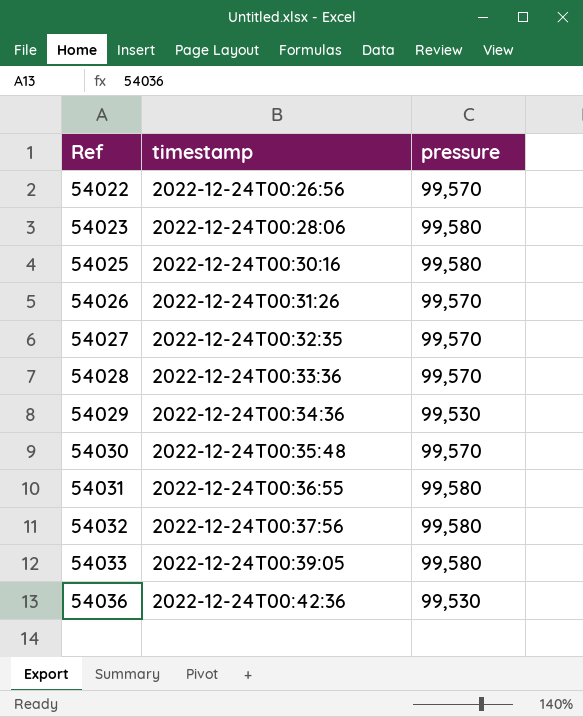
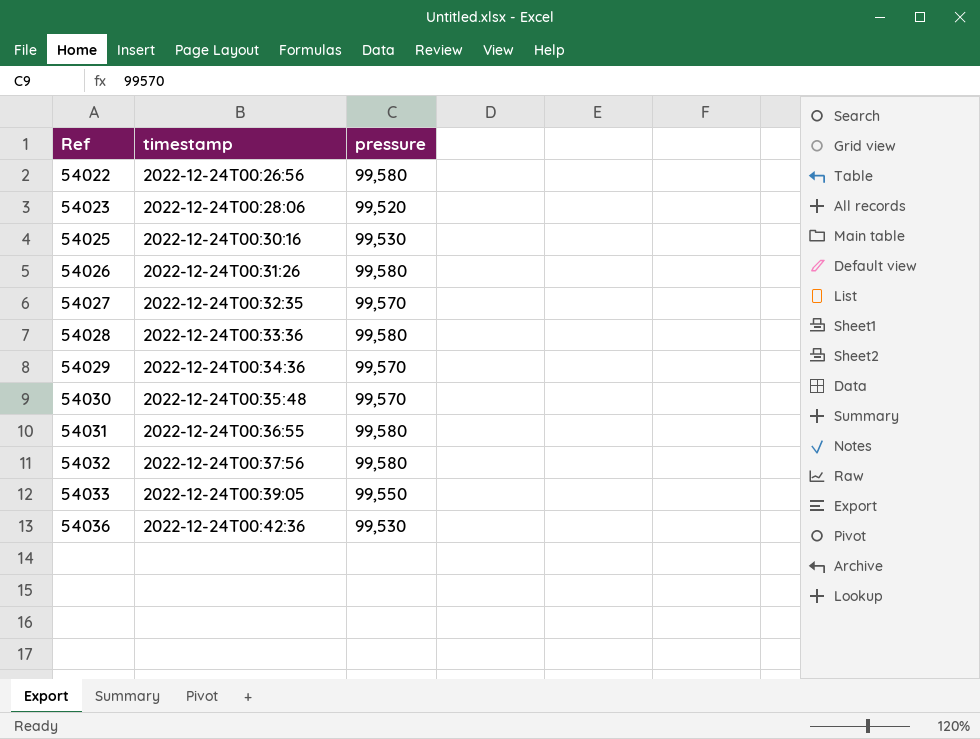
54022 | pressure: 99,570 -> 99,580
54023 | pressure: 99,580 -> 99,520
54025 | pressure: 99,580 -> 99,530
54026 | pressure: 99,570 -> 99,580
54028 | pressure: 99,570 -> 99,580
54029 | pressure: 99,530 -> 99,570
54033 | pressure: 99,580 -> 99,550

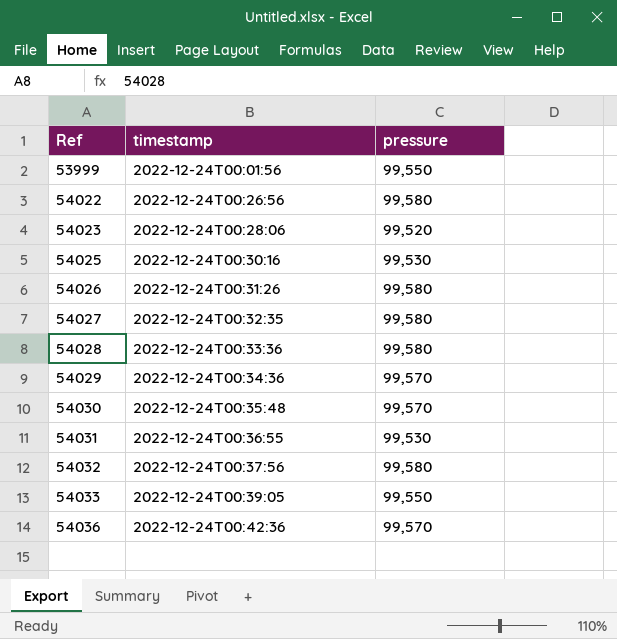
row 53999: none -> 2022-12-24T00:01:56 | 99,550
54027 | pressure: 99,570 -> 99,580
54031 | pressure: 99,580 -> 99,530
54036 | pressure: 99,530 -> 99,570

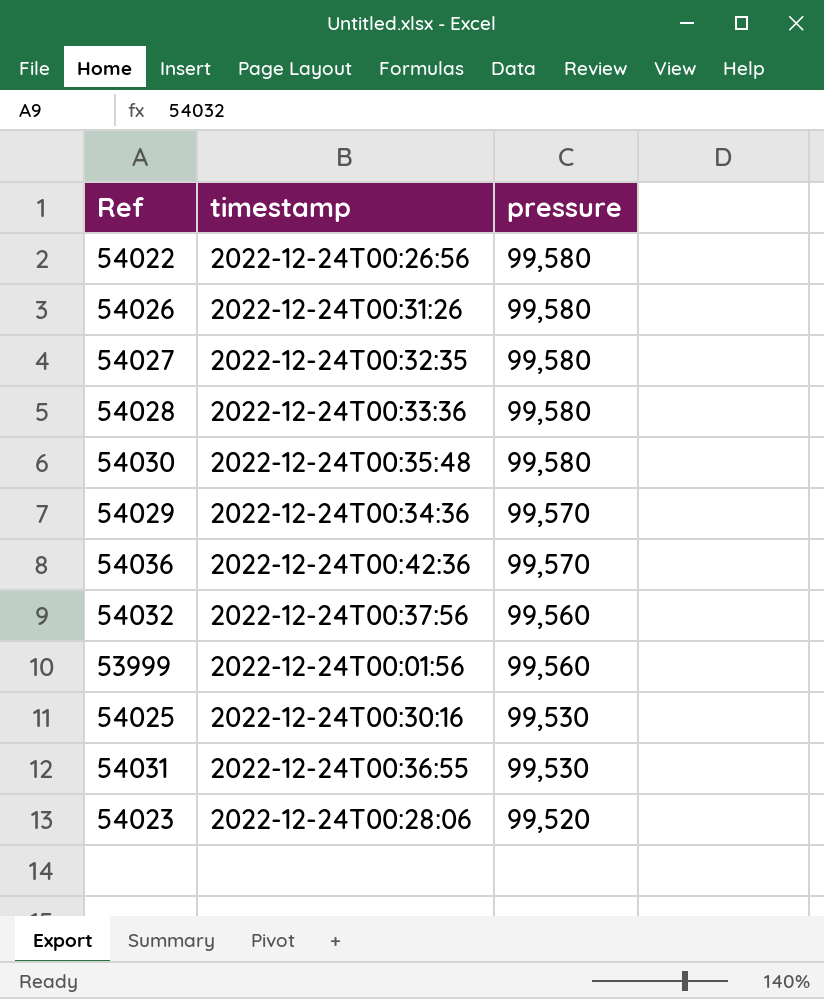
row order: Ref ascending -> pressure descending
row 54033: 2022-12-24T00:39:05 | 99,550 -> none
54030 | pressure: 99,570 -> 99,580
54032 | pressure: 99,580 -> 99,560
53999 | pressure: 99,550 -> 99,560

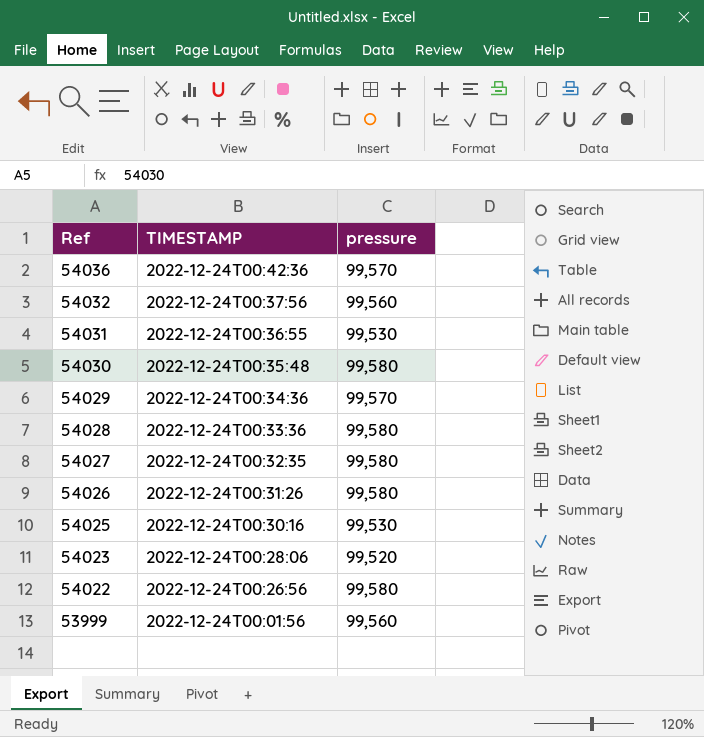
row order: pressure descending -> Ref descending
column name: timestamp -> TIMESTAMP

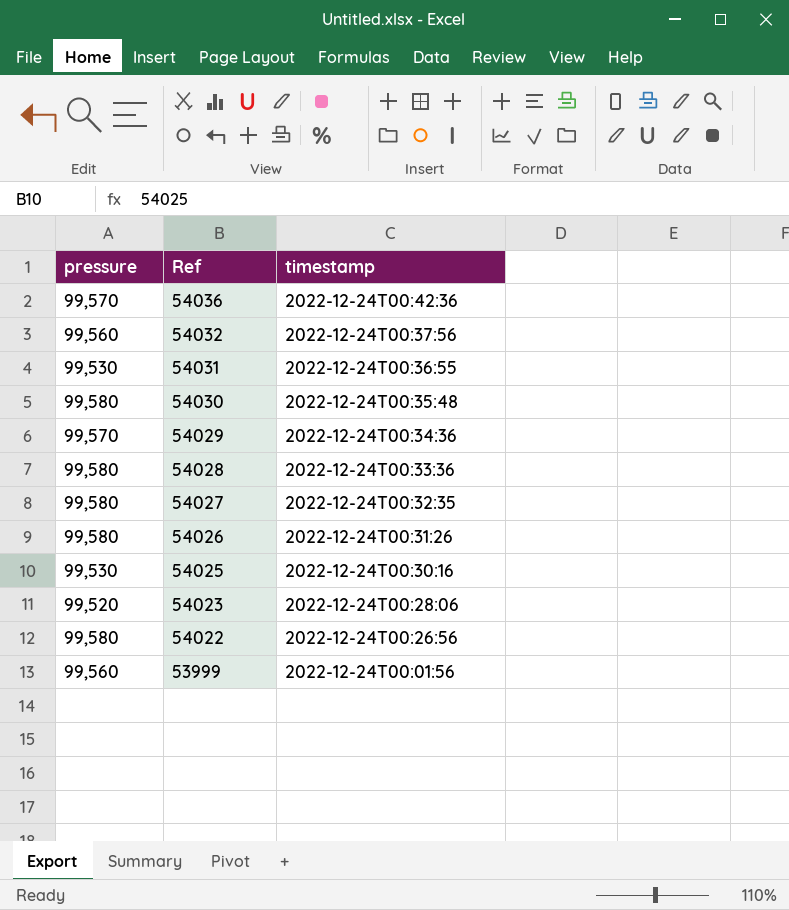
column pressure | position: 3 -> 1
column name: TIMESTAMP -> timestamp

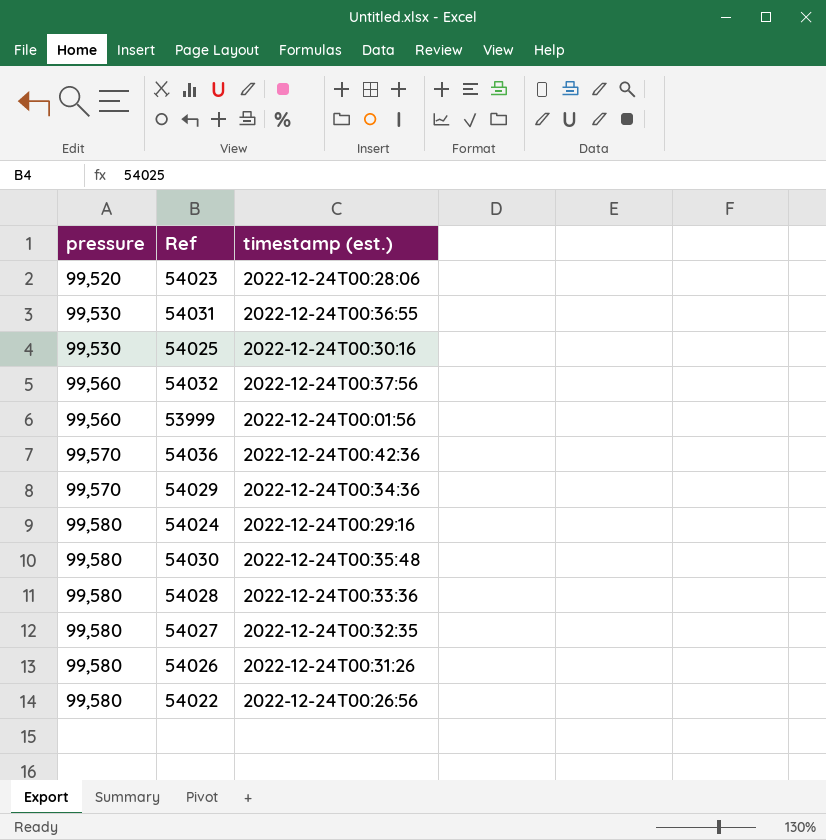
row order: Ref descending -> pressure ascending
column name: timestamp -> timestamp (est.)
row 54024: none -> 99,580 | 2022-12-24T00:29:16

